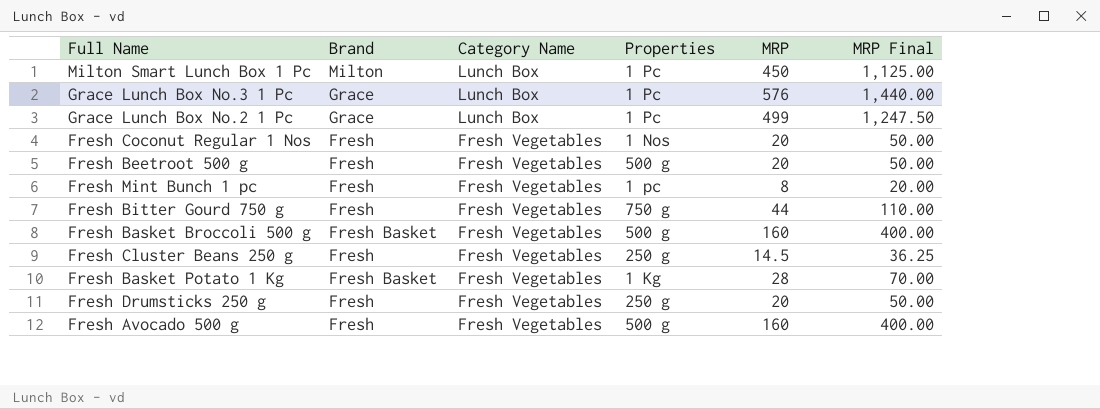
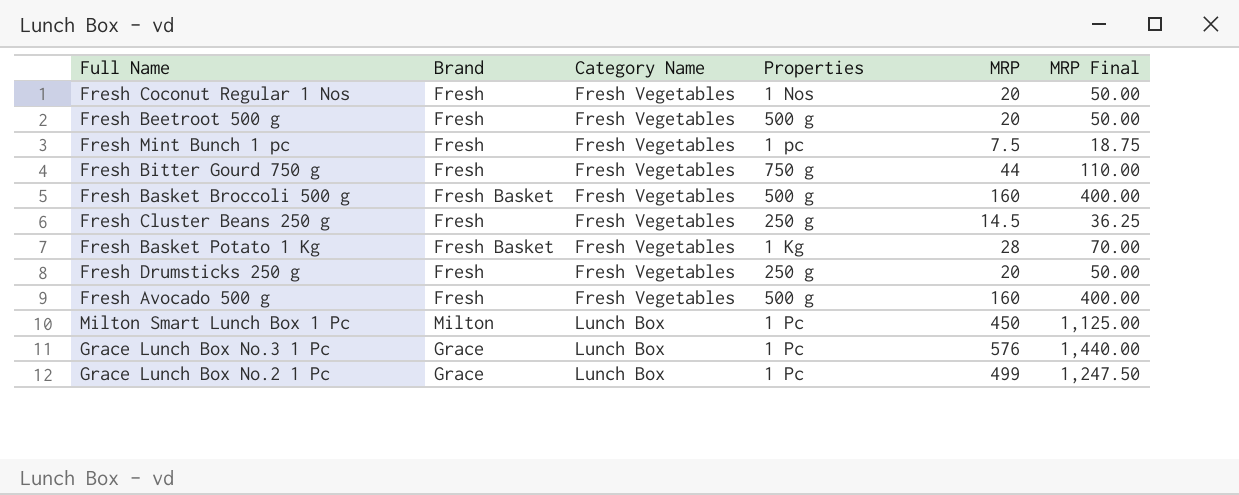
row order: Category Name descending -> Category Name ascending
Fresh Mint Bunch 1 pc | MRP: 8 -> 7.5
Fresh Mint Bunch 1 pc | MRP Final: 20.00 -> 18.75

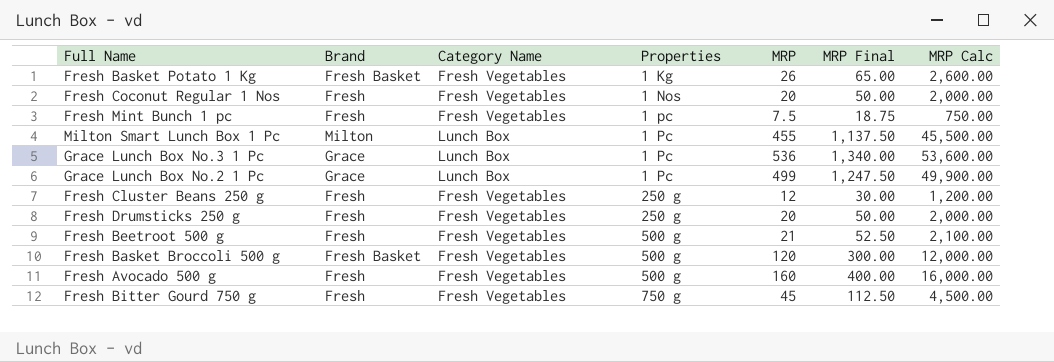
row order: Category Name ascending -> Properties ascending
column MRP Calc | formula: none -> [MRP] * 100
Fresh Basket Potato 1 Kg | MRP: 28 -> 26
Fresh Basket Potato 1 Kg | MRP Final: 70.00 -> 65.00
Milton Smart Lunch Box 1 Pc | MRP: 450 -> 455
Milton Smart Lunch Box 1 Pc | MRP Final: 1,125.00 -> 1,137.50
Grace Lunch Box No.3 1 Pc | MRP: 576 -> 536
Grace Lunch Box No.3 1 Pc | MRP Final: 1,440.00 -> 1,340.00
Fresh Cluster Beans 250 g | MRP: 14.5 -> 12
Fresh Cluster Beans 250 g | MRP Final: 36.25 -> 30.00
Fresh Beetroot 500 g | MRP: 20 -> 21
Fresh Beetroot 500 g | MRP Final: 50.00 -> 52.50
Fresh Basket Broccoli 500 g | MRP: 160 -> 120
Fresh Basket Broccoli 500 g | MRP Final: 400.00 -> 300.00
Fresh Bitter Gourd 750 g | MRP: 44 -> 45
Fresh Bitter Gourd 750 g | MRP Final: 110.00 -> 112.50

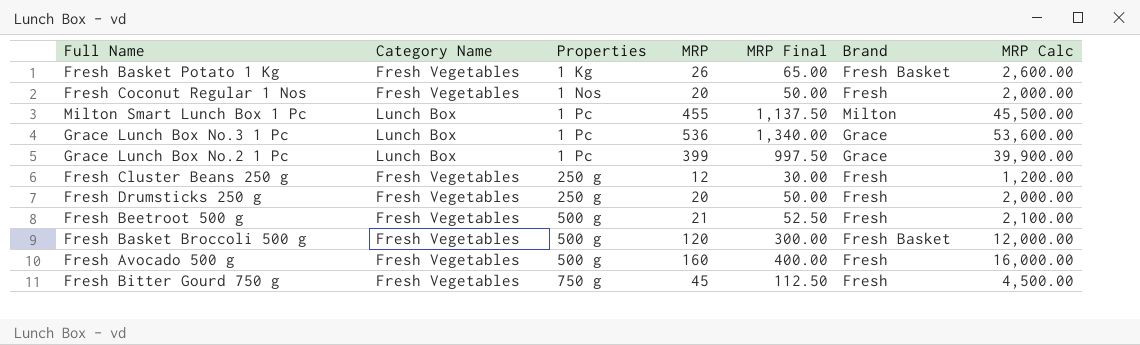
column Brand | position: 2 -> 6
row Fresh Mint Bunch 1 pc: Fresh | Fresh Vegetables | 1 pc | 7.5 | 18.75 | 750.00 -> none
Grace Lunch Box No.2 1 Pc | MRP: 499 -> 399
Grace Lunch Box No.2 1 Pc | MRP Final: 1,247.50 -> 997.50
Grace Lunch Box No.2 1 Pc | MRP Calc: 49,900.00 -> 39,900.00

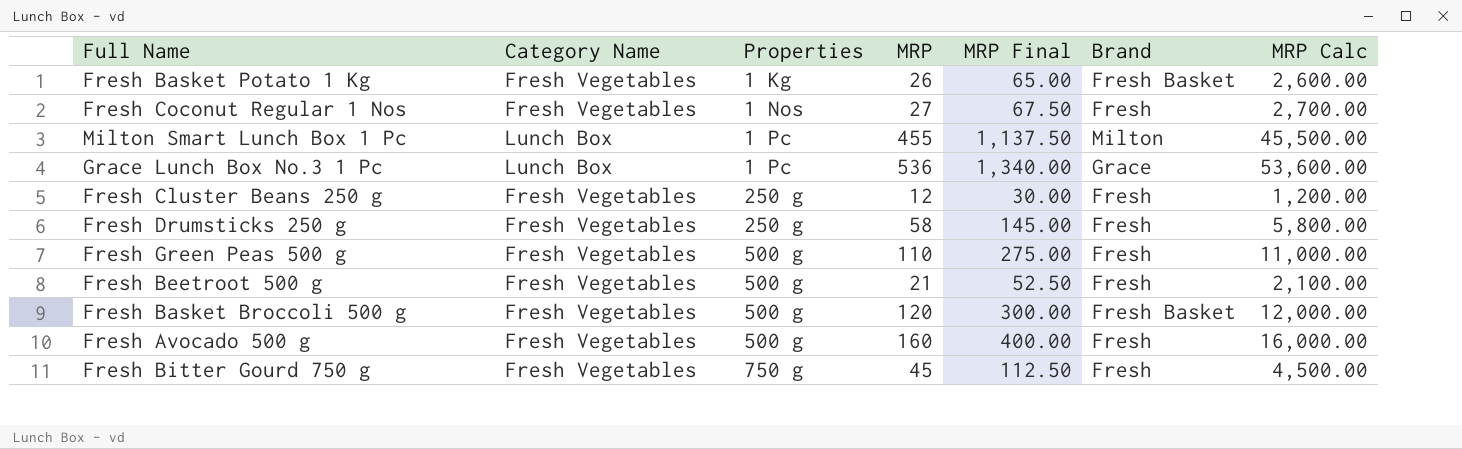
row Grace Lunch Box No.2 1 Pc: Lunch Box | 1 Pc | 399 | 997.50 | Grace | 39,900.00 -> none
Fresh Coconut Regular 1 Nos | MRP: 20 -> 27
Fresh Coconut Regular 1 Nos | MRP Final: 50.00 -> 67.50
Fresh Coconut Regular 1 Nos | MRP Calc: 2,000.00 -> 2,700.00
Fresh Drumsticks 250 g | MRP: 20 -> 58
Fresh Drumsticks 250 g | MRP Final: 50.00 -> 145.00
Fresh Drumsticks 250 g | MRP Calc: 2,000.00 -> 5,800.00
row Fresh Green Peas 500 g: none -> Fresh Vegetables | 500 g | 110 | 275.00 | Fresh | 11,000.00

